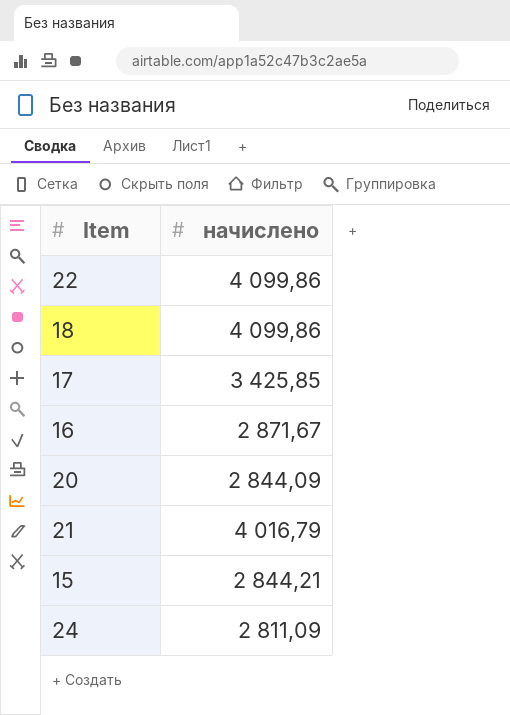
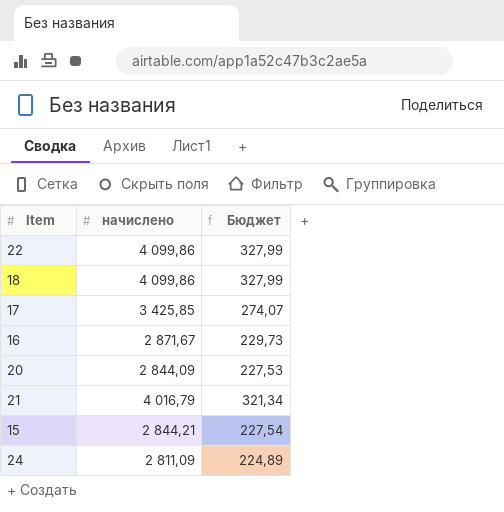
column Бюджет | formula: none -> [начислено] * 0,08

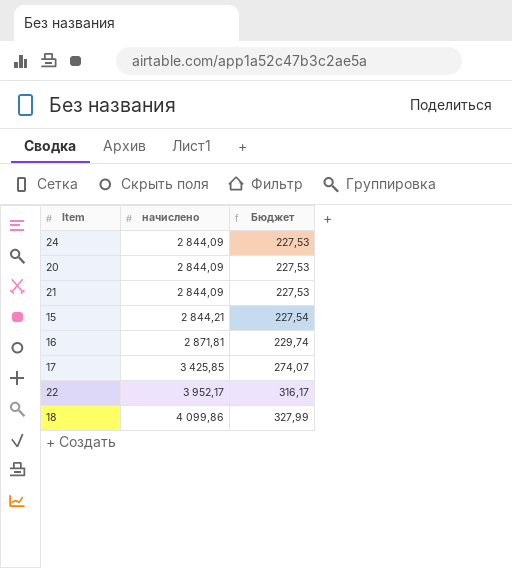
row order: none -> начислено ascending
24 | начислено: 2 811,09 -> 2 844,09
24 | Бюджет: 224,89 -> 227,53
21 | начислено: 4 016,79 -> 2 844,09
21 | Бюджет: 321,34 -> 227,53
16 | начислено: 2 871,67 -> 2 871,81
16 | Бюджет: 229,73 -> 229,74
22 | начислено: 4 099,86 -> 3 952,17
22 | Бюджет: 327,99 -> 316,17

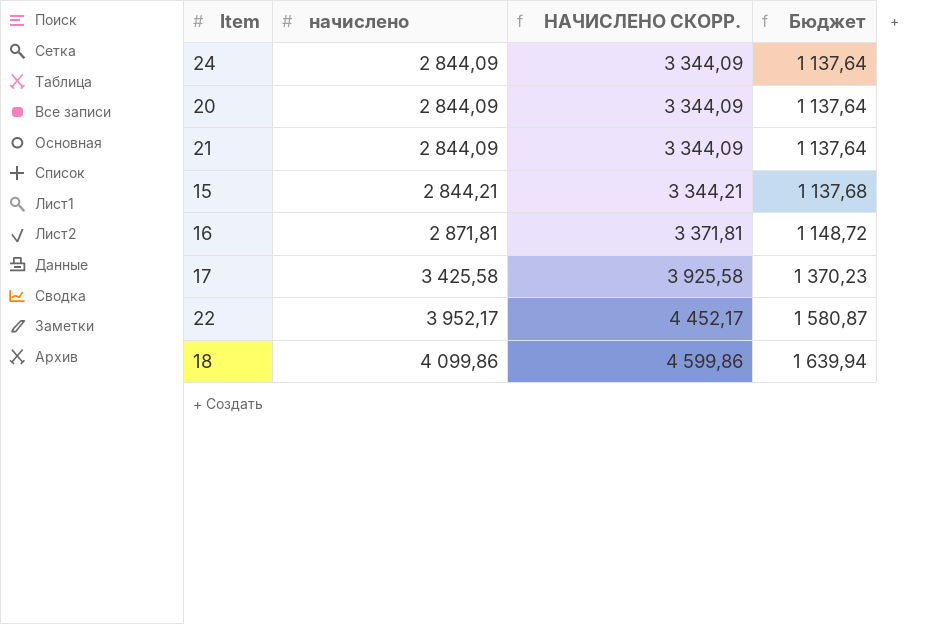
column НАЧИСЛЕНО СКОРР. | formula: none -> [начислено] + 500
column Бюджет | formula: [начислено] * 0,08 -> [начислено] * 0,4
17 | начислено: 3 425,85 -> 3 425,58

